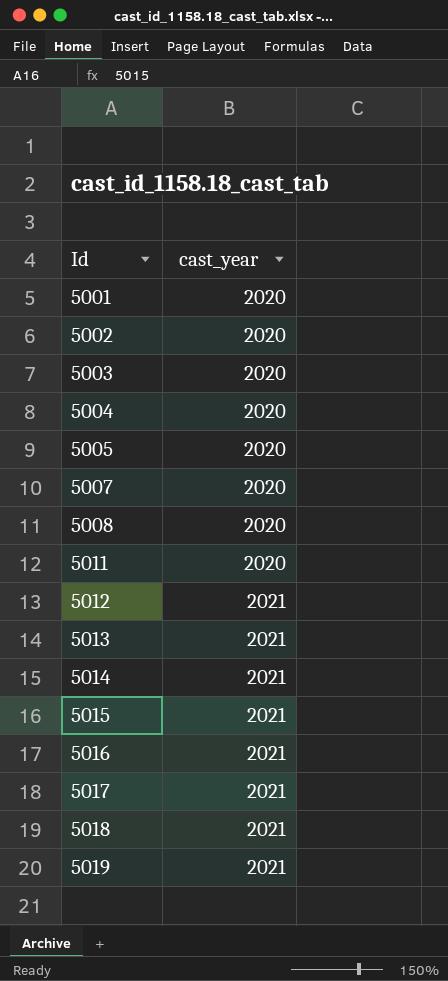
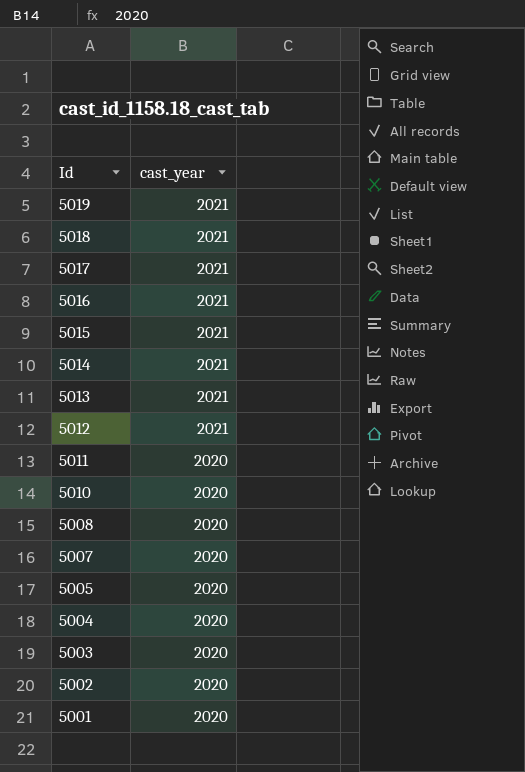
row order: Id ascending -> Id descending
row 5010: none -> 2020

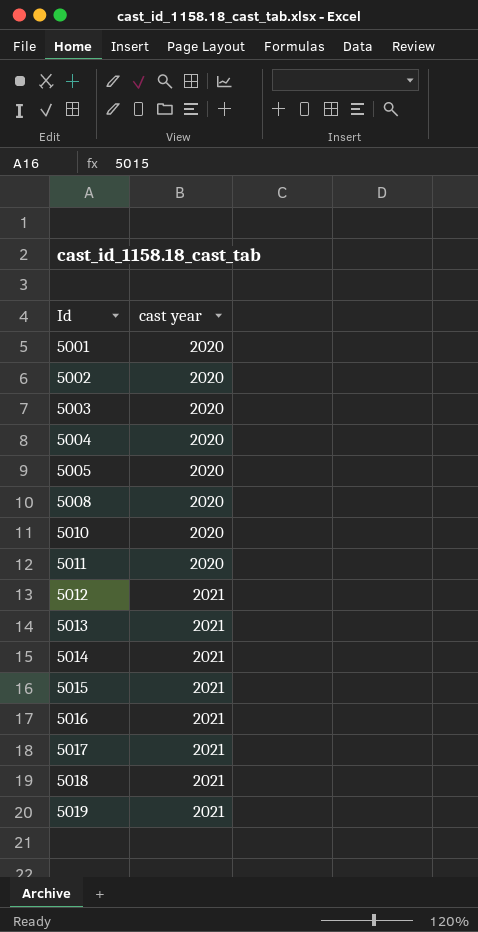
row order: Id descending -> Id ascending
column name: cast_year -> cast year
row 5007: 2020 -> none

